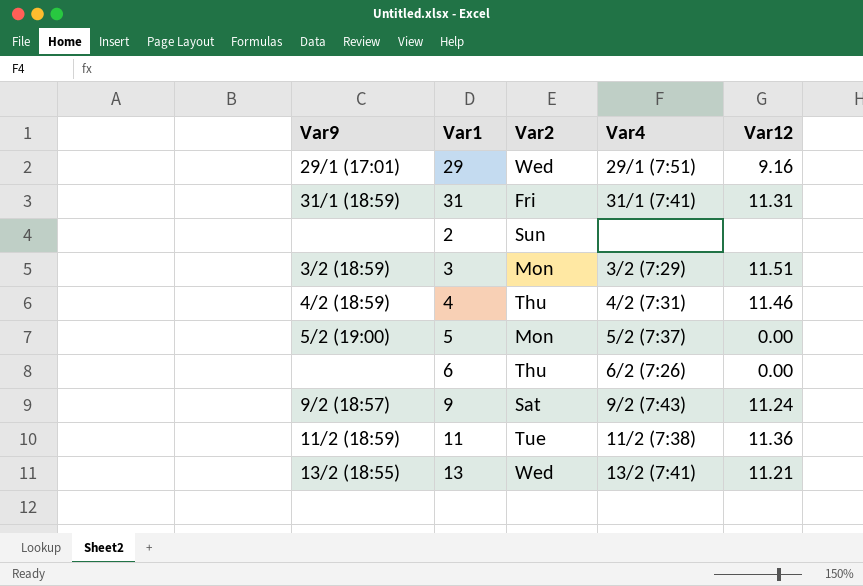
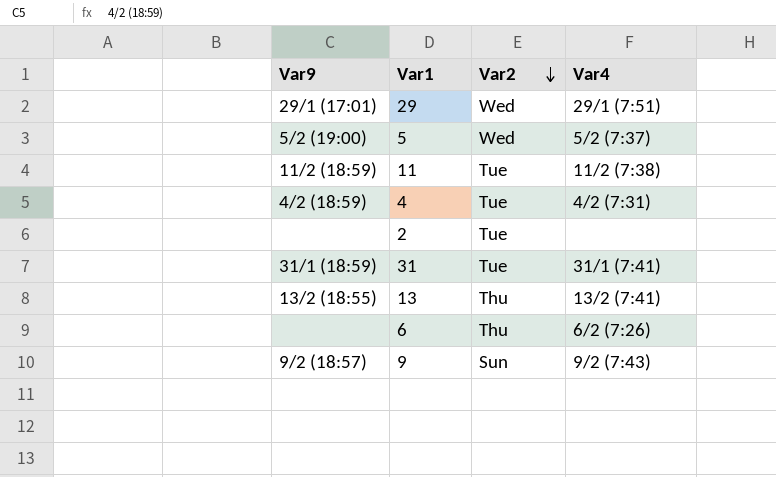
row order: none -> Var2 descending
column Var12 | position: 5 -> none
row 3: 3/2 (18:59) | Mon | 3/2 (7:29) | 11.51 -> none
5 | Var2: Mon -> Wed
4 | Var2: Thu -> Tue
2 | Var2: Sun -> Tue
31 | Var2: Fri -> Tue
13 | Var2: Wed -> Thu
9 | Var2: Sat -> Sun

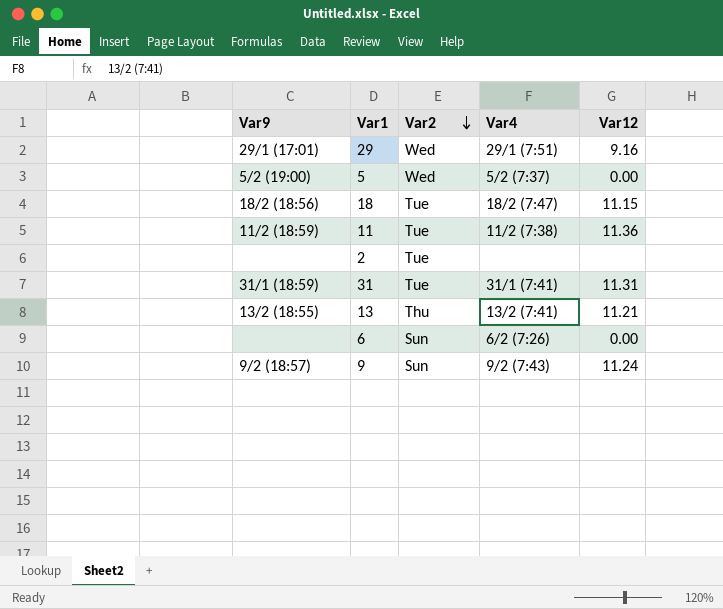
column Var12 | position: none -> 5
row 4: 4/2 (18:59) | Tue | 4/2 (7:31) -> none
row 18: none -> 18/2 (18:56) | Tue | 18/2 (7:47) | 11.15
6 | Var2: Thu -> Sun

